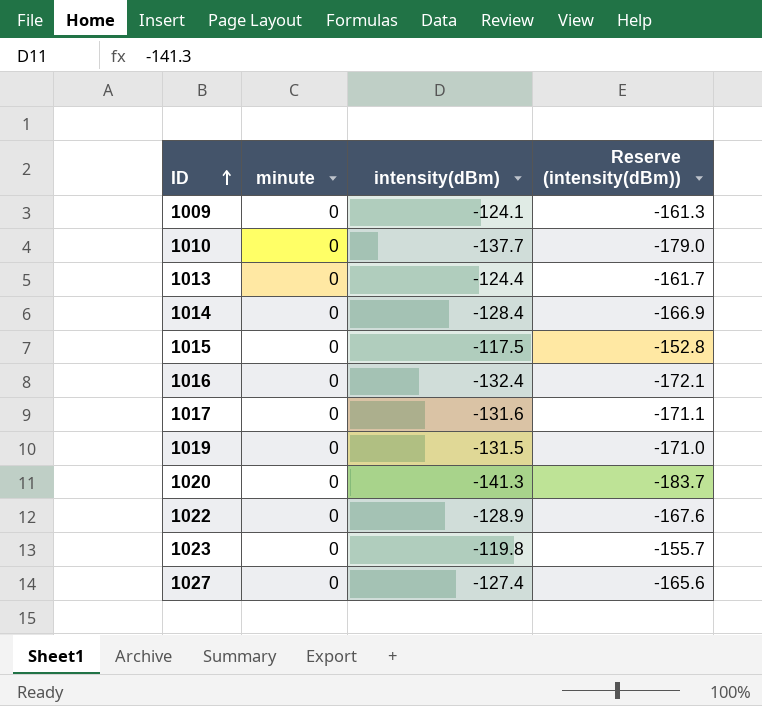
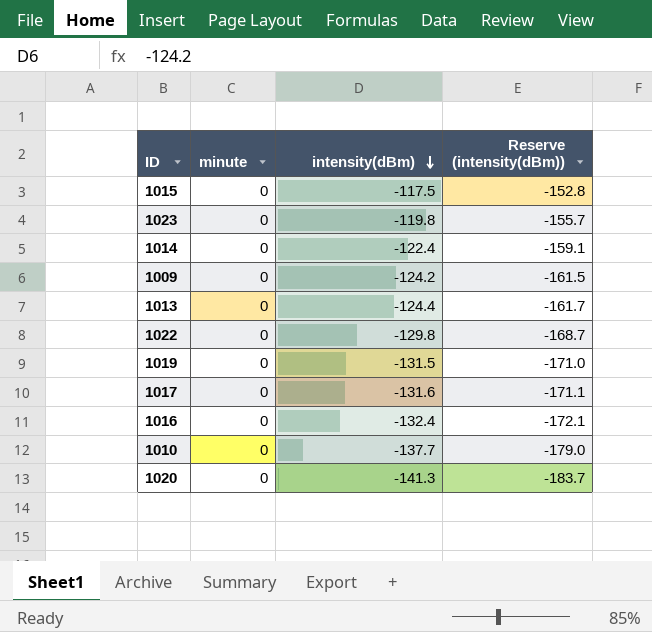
row order: ID ascending -> intensity(dBm) descending
row 1027: 0 | -127.4 | -165.6 -> none
1014 | intensity(dBm): -128.4 -> -122.4
1014 | Reserve (intensity(dBm)): -166.9 -> -159.1
1009 | intensity(dBm): -124.1 -> -124.2
1009 | Reserve (intensity(dBm)): -161.3 -> -161.5
1022 | intensity(dBm): -128.9 -> -129.8
1022 | Reserve (intensity(dBm)): -167.6 -> -168.7

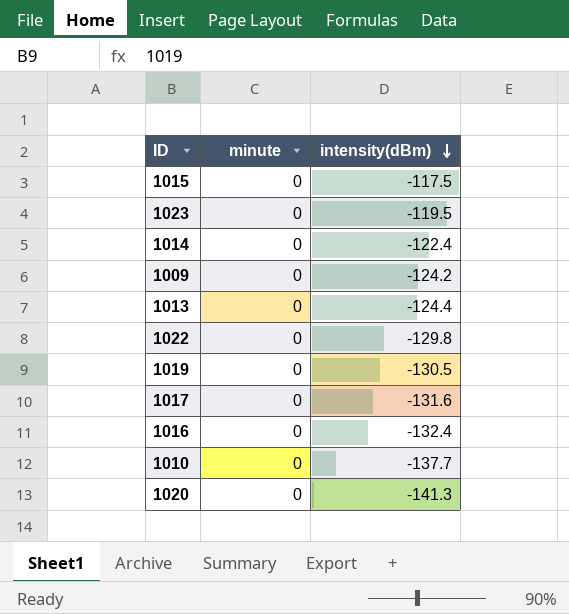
column Reserve (intensity(dBm)) | formula: [intensity(dBm)] * 1.3 -> none
1023 | intensity(dBm): -119.8 -> -119.5
1019 | intensity(dBm): -131.5 -> -130.5

